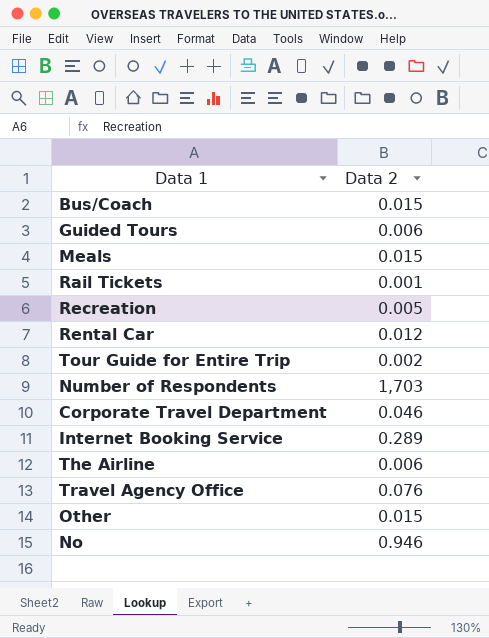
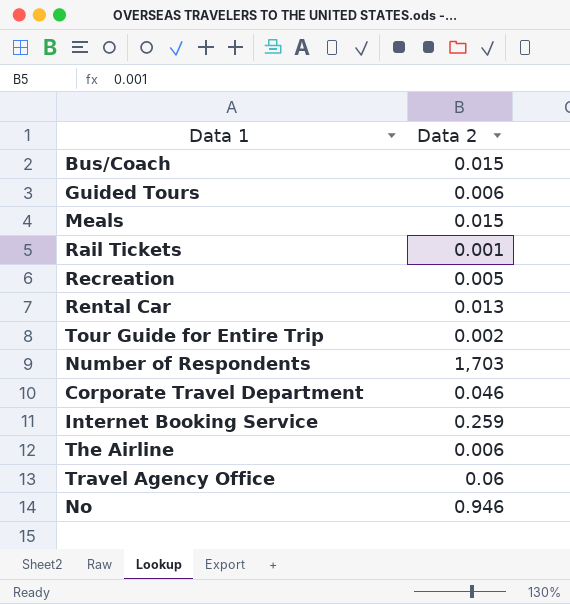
row Other: 0.015 -> none
Rental Car | Data 2: 0.012 -> 0.013
Internet Booking Service | Data 2: 0.289 -> 0.259
Travel Agency Office | Data 2: 0.076 -> 0.06

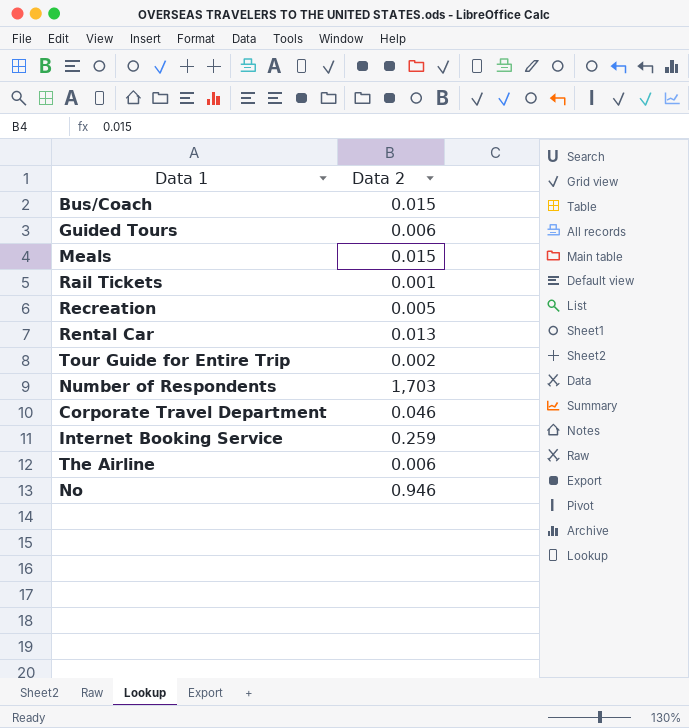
row Travel Agency Office: 0.06 -> none

